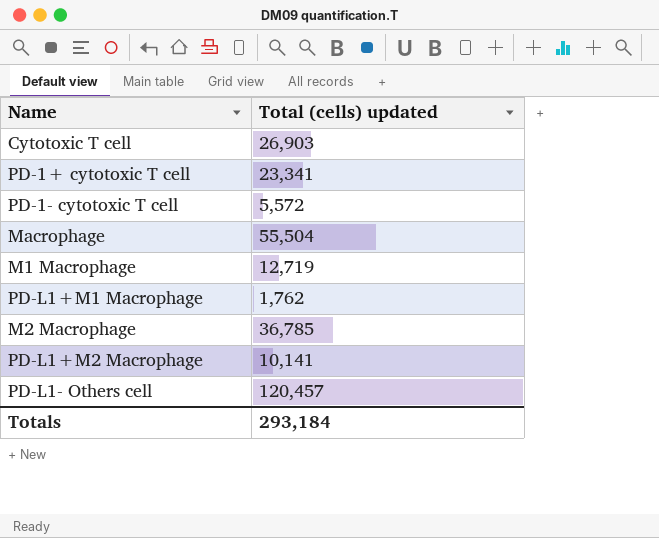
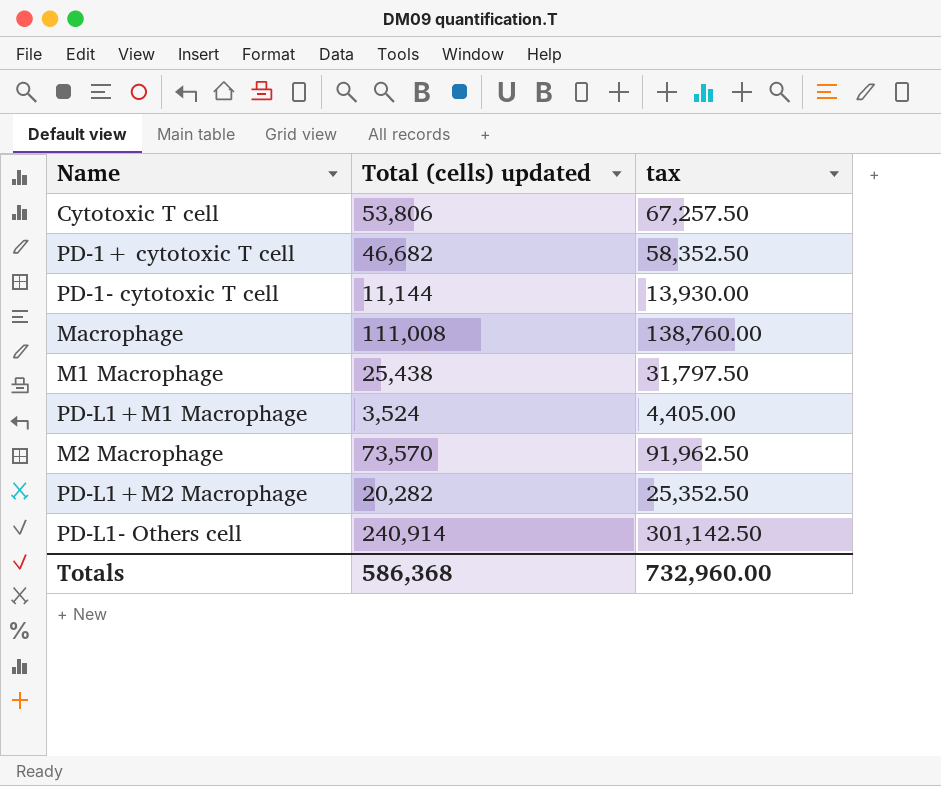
column tax | formula: none -> [Total (cells) updated] * 1.25
Cytotoxic T cell | Total (cells) updated: 26,903 -> 53,806
PD-1+ cytotoxic T cell | Total (cells) updated: 23,341 -> 46,682
PD-1- cytotoxic T cell | Total (cells) updated: 5,572 -> 11,144
Macrophage | Total (cells) updated: 55,504 -> 111,008
M1 Macrophage | Total (cells) updated: 12,719 -> 25,438
PD-L1+M1 Macrophage | Total (cells) updated: 1,762 -> 3,524
M2 Macrophage | Total (cells) updated: 36,785 -> 73,570
PD-L1+M2 Macrophage | Total (cells) updated: 10,141 -> 20,282
PD-L1- Others cell | Total (cells) updated: 120,457 -> 240,914
Totals | Total (cells) updated: 293,184 -> 586,368

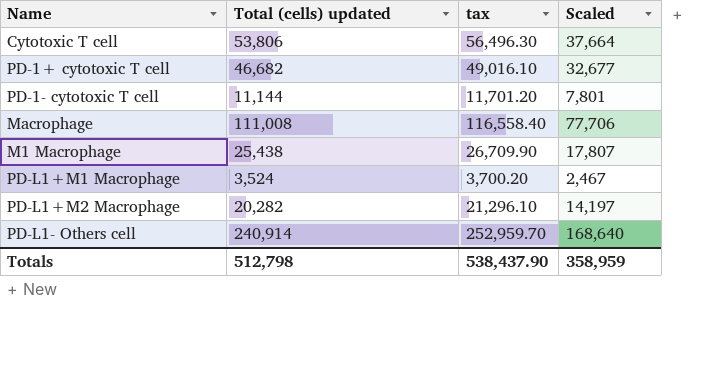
column tax | formula: [Total (cells) updated] * 1.25 -> [Total (cells) updated] * 1.05
column Scaled | formula: none -> [Total (cells) updated] * 0.7
row M2 Macrophage: 73,570 | 91,962.50 -> none
Totals | Total (cells) updated: 586,368 -> 512,798
Totals | tax: 732,960.00 -> 538,437.90

